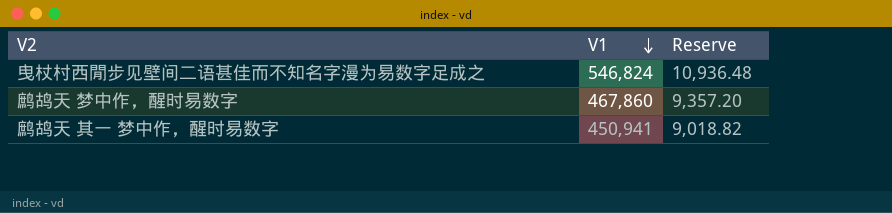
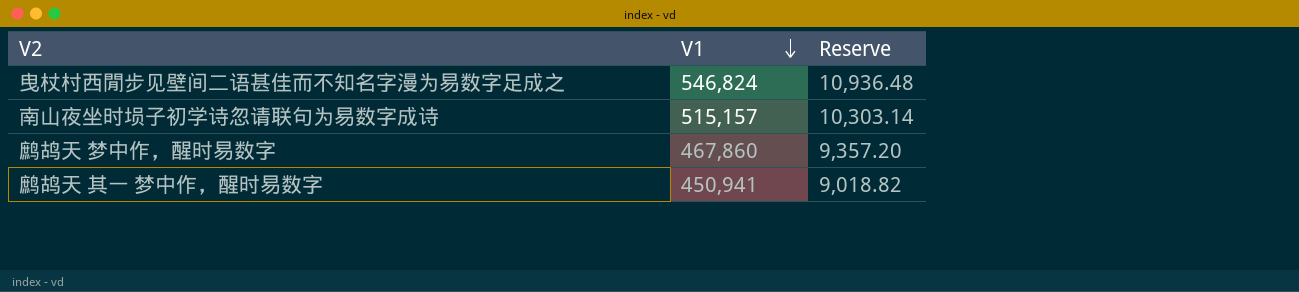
row 南山夜坐时埙子初学诗忽请联句为易数字成诗: none -> 515,157 | 10,303.14

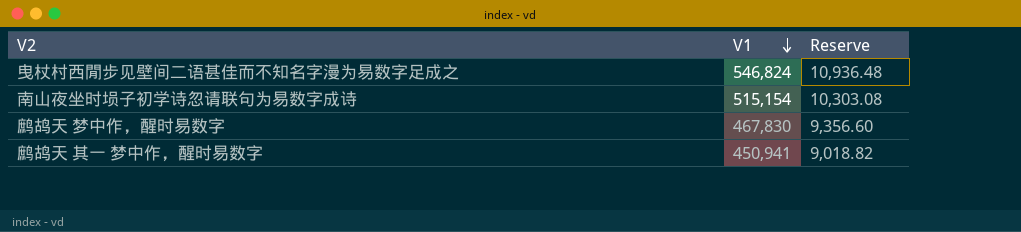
南山夜坐时埙子初学诗忽请联句为易数字成诗 | V1: 515,157 -> 515,154
南山夜坐时埙子初学诗忽请联句为易数字成诗 | Reserve: 10,303.14 -> 10,303.08
鹧鸪天 梦中作，醒时易数字 | V1: 467,860 -> 467,830
鹧鸪天 梦中作，醒时易数字 | Reserve: 9,357.20 -> 9,356.60

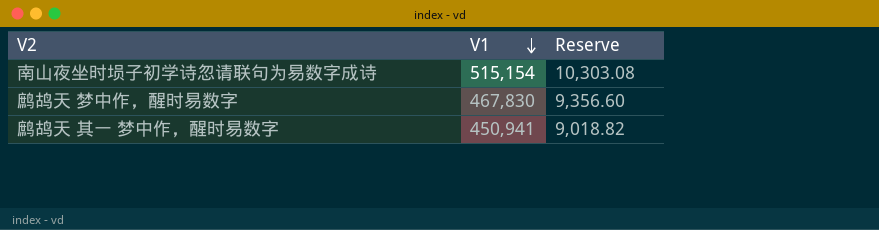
row 曳杖村西閒步见壁间二语甚佳而不知名字漫为易数字足成之: 546,824 | 10,936.48 -> none

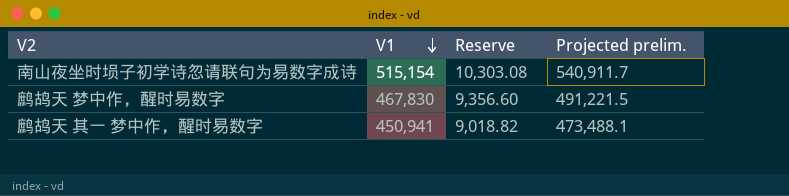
column Projected prelim. | formula: none -> [V1] * 1.05

